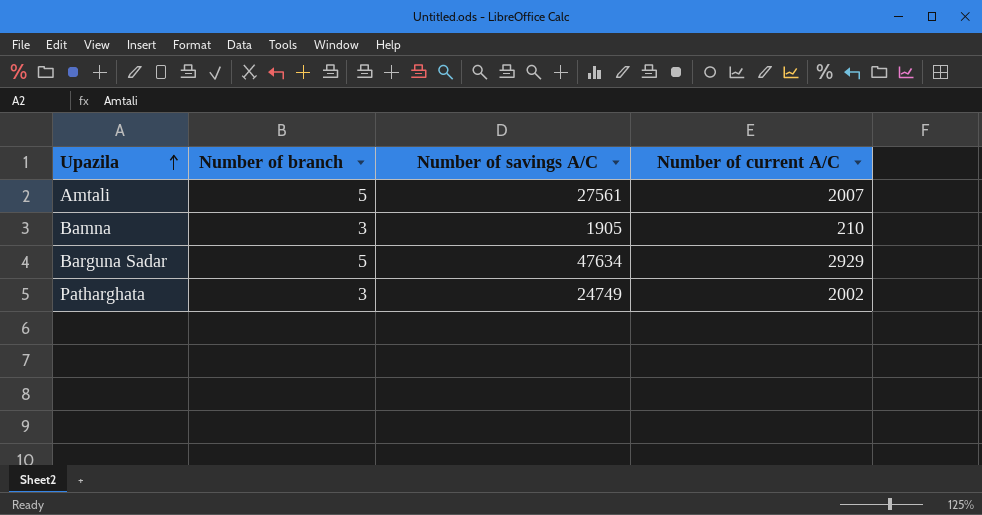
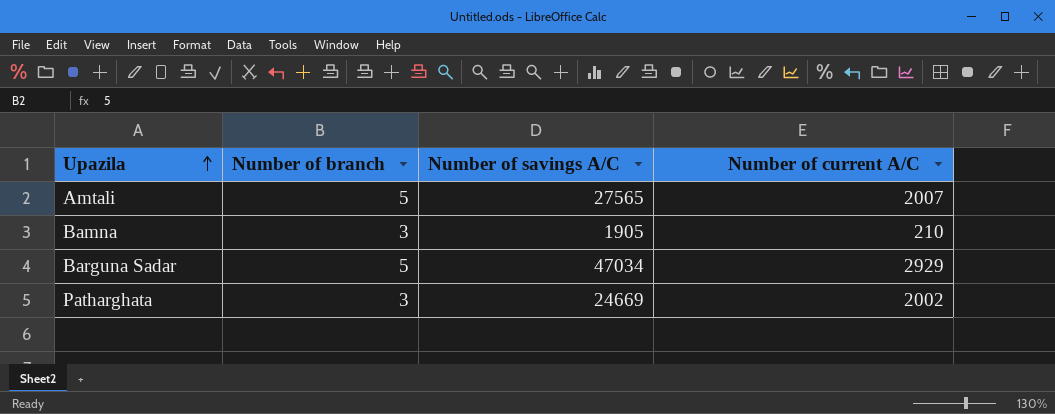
Amtali | Number of savings A/C: 27561 -> 27565
Barguna Sadar | Number of savings A/C: 47634 -> 47034
Patharghata | Number of savings A/C: 24749 -> 24669

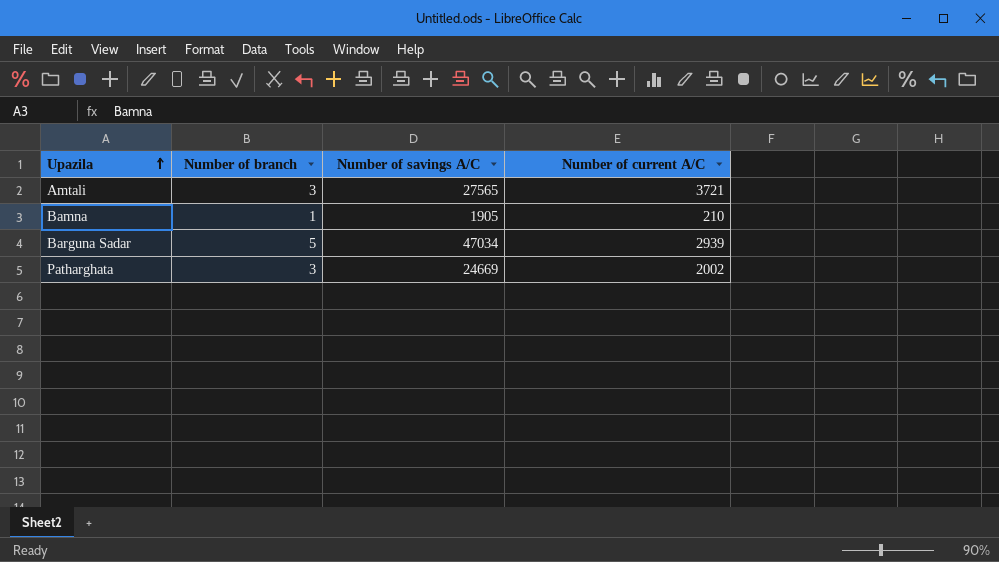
Amtali | Number of branch: 5 -> 3
Amtali | Number of current A/C: 2007 -> 3721
Bamna | Number of branch: 3 -> 1
Barguna Sadar | Number of current A/C: 2929 -> 2939

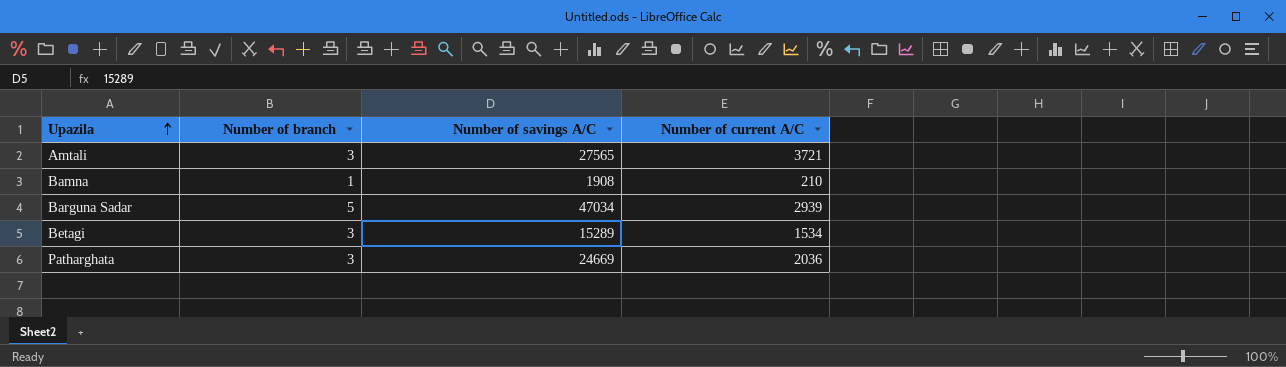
Bamna | Number of savings A/C: 1905 -> 1908
row Betagi: none -> 3 | 15289 | 1534
Patharghata | Number of current A/C: 2002 -> 2036

